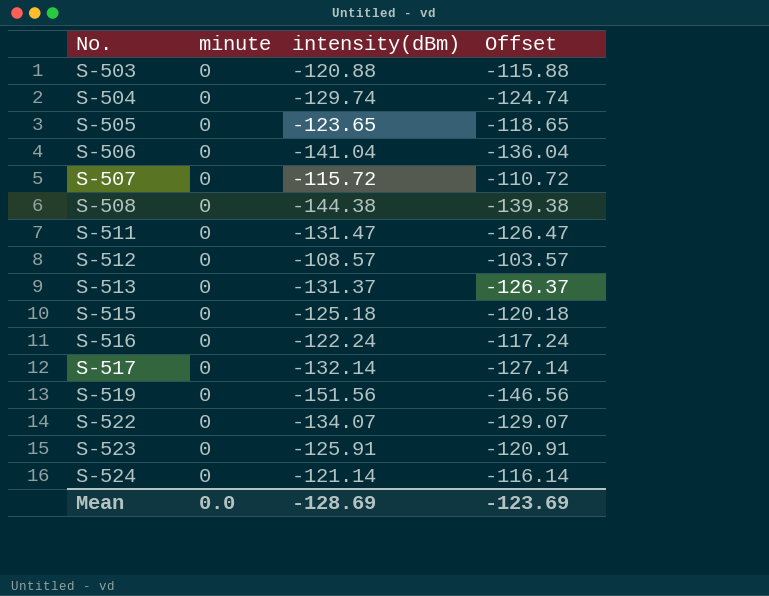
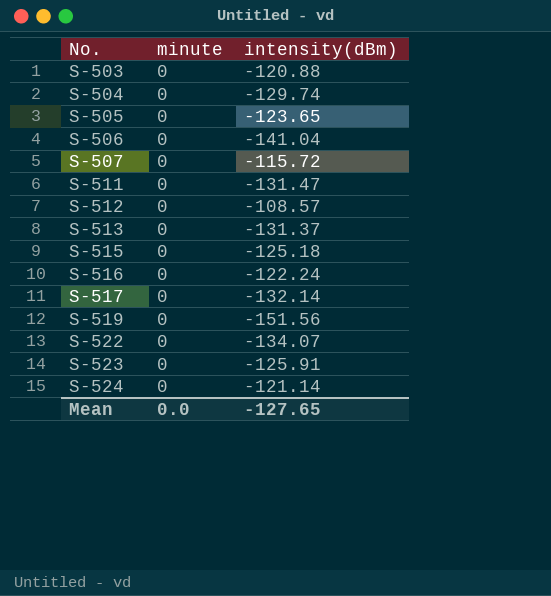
column Offset | formula: [intensity(dBm)] + 5 -> none
row S-508: 0 | -144.38 | -139.38 -> none
Mean | intensity(dBm): -128.69 -> -127.65

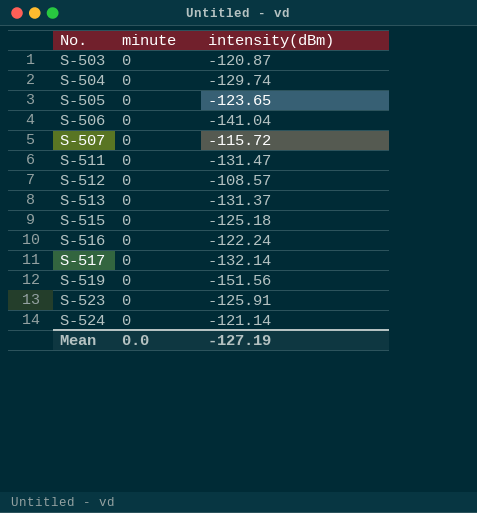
row S-522: 0 | -134.07 -> none
S-503 | intensity(dBm): -120.88 -> -120.87
Mean | intensity(dBm): -127.65 -> -127.19

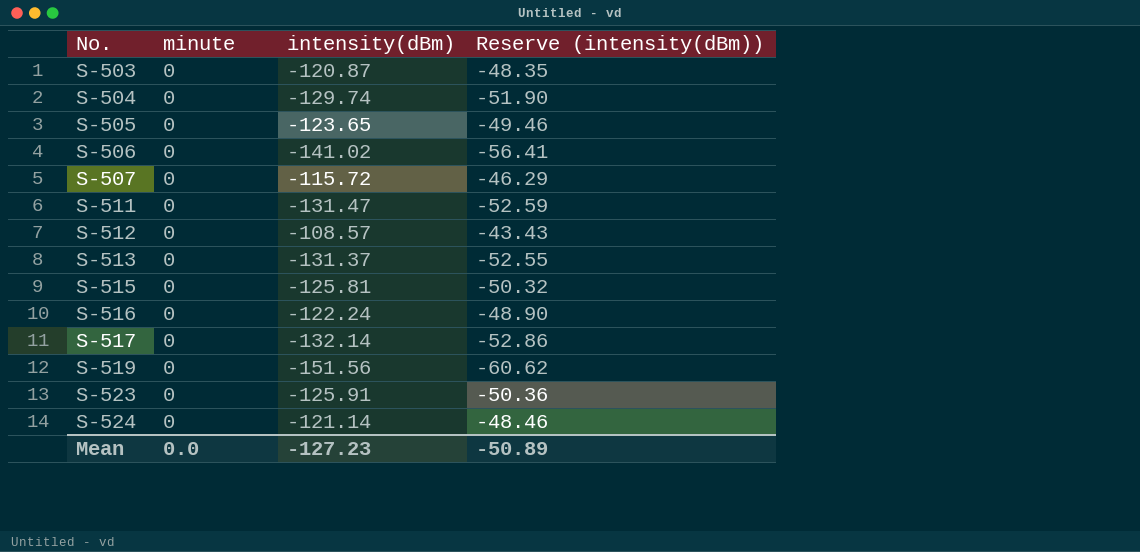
column Reserve (intensity(dBm)) | formula: none -> [intensity(dBm)] * 0.4
S-506 | intensity(dBm): -141.04 -> -141.02
S-515 | intensity(dBm): -125.18 -> -125.81
Mean | intensity(dBm): -127.19 -> -127.23

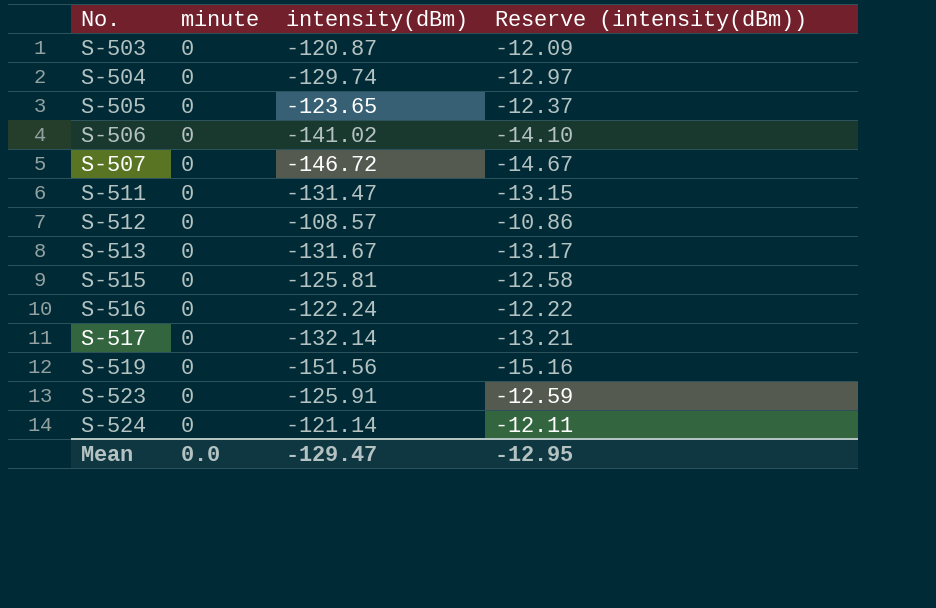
column Reserve (intensity(dBm)) | formula: [intensity(dBm)] * 0.4 -> [intensity(dBm)] * 0.1
S-507 | intensity(dBm): -115.72 -> -146.72
S-513 | intensity(dBm): -131.37 -> -131.67
Mean | intensity(dBm): -127.23 -> -129.47
Mean | Reserve (intensity(dBm)): -50.89 -> -12.95

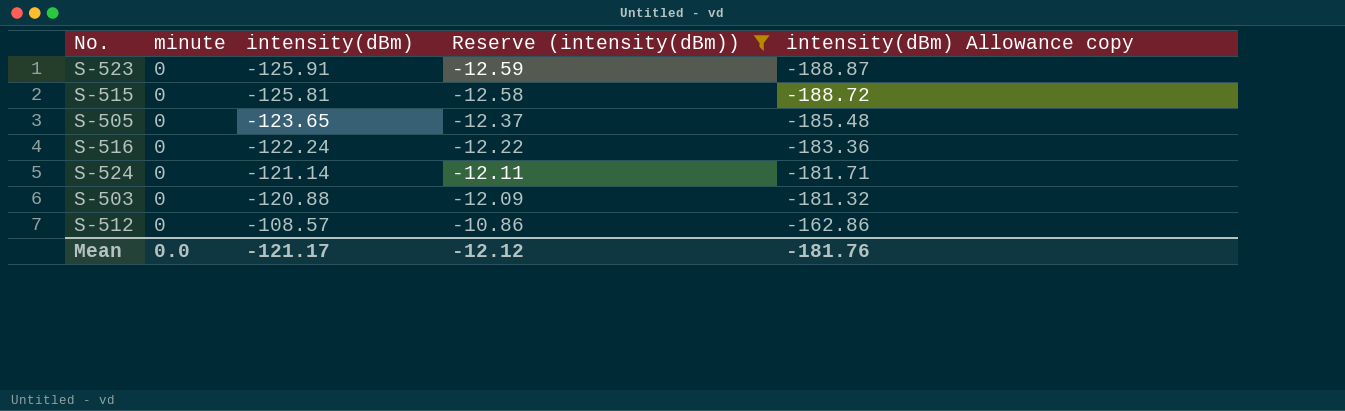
filter: none -> Reserve (intensity(dBm)) >= -12.59
row order: No. ascending -> intensity(dBm) ascending
column intensity(dBm) Allowance copy | formula: none -> [intensity(dBm)] * 1.5
S-503 | intensity(dBm): -120.87 -> -120.88
Mean | intensity(dBm): -129.47 -> -121.17
Mean | Reserve (intensity(dBm)): -12.95 -> -12.12

